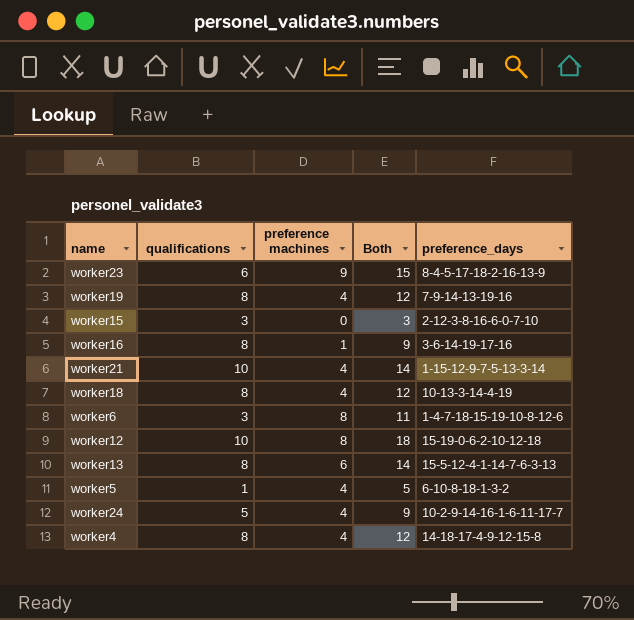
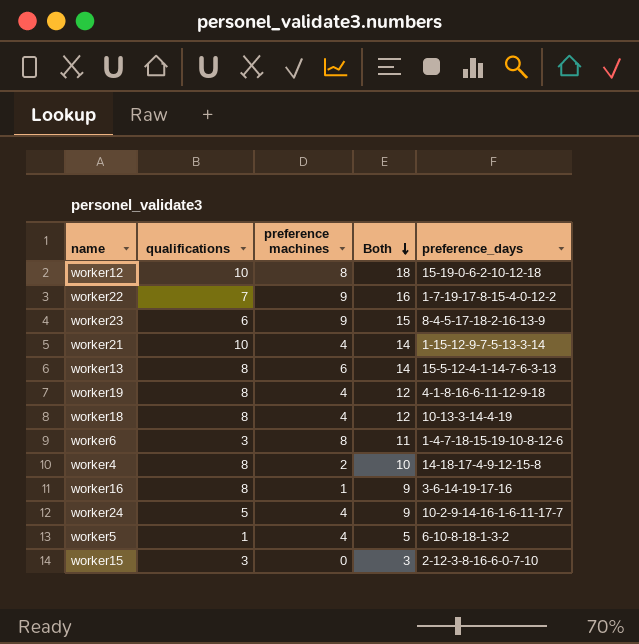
row order: none -> Both descending
row worker22: none -> 7 | 9 | 16 | 1-7-19-17-8-15-4-0-12-2
worker19 | preference_days: 7-9-14-13-19-16 -> 4-1-8-16-6-11-12-9-18
worker4 | preference machines: 4 -> 2
worker4 | Both: 12 -> 10

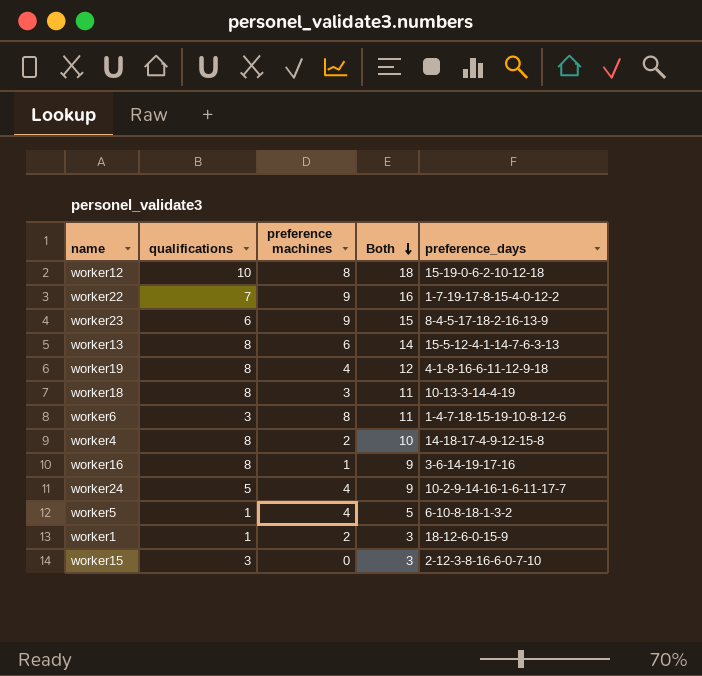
row worker21: 10 | 4 | 14 | 1-15-12-9-7-5-13-3-14 -> none
worker18 | preference machines: 4 -> 3
worker18 | Both: 12 -> 11
row worker1: none -> 1 | 2 | 3 | 18-12-6-0-15-9

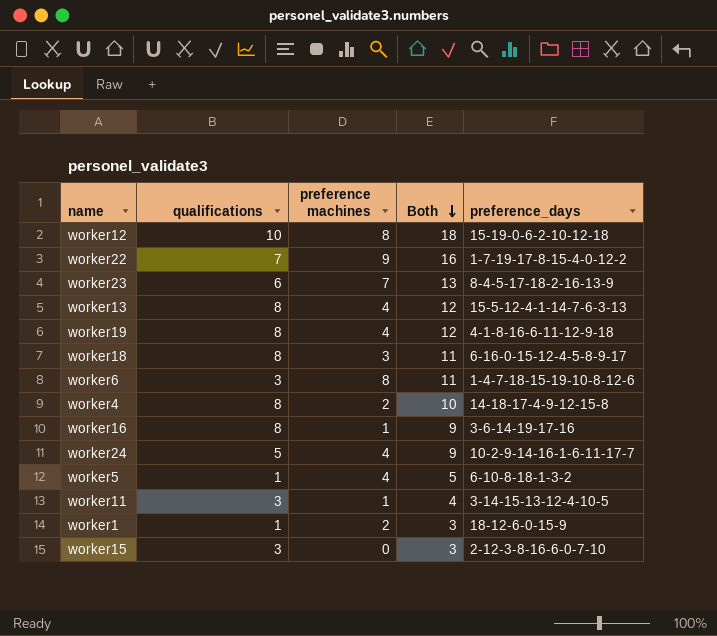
worker23 | preference machines: 9 -> 7
worker23 | Both: 15 -> 13
worker13 | preference machines: 6 -> 4
worker13 | Both: 14 -> 12
worker18 | preference_days: 10-13-3-14-4-19 -> 6-16-0-15-12-4-5-8-9-17
row worker11: none -> 3 | 1 | 4 | 3-14-15-13-12-4-10-5

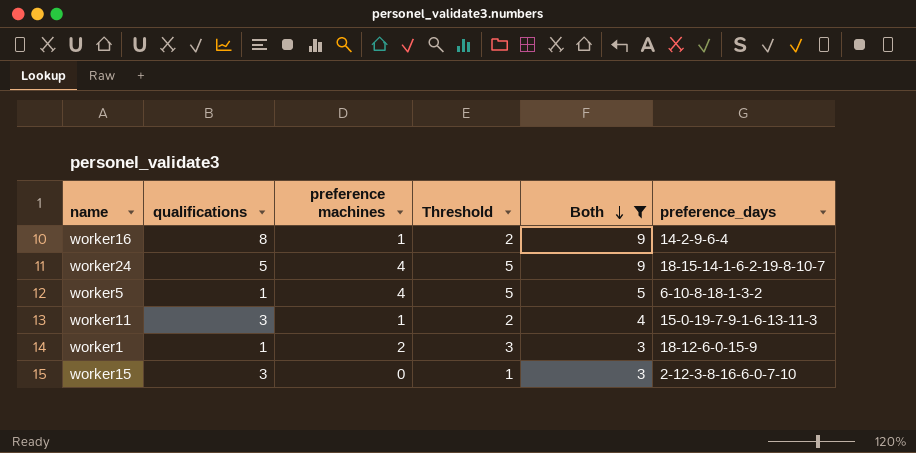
filter: none -> Both <= 9
column Threshold | formula: none -> [preference machines] + 1
worker16 | preference_days: 3-6-14-19-17-16 -> 14-2-9-6-4
worker24 | preference_days: 10-2-9-14-16-1-6-11-17-7 -> 18-15-14-1-6-2-19-8-10-7
worker11 | preference_days: 3-14-15-13-12-4-10-5 -> 15-0-19-7-9-1-6-13-11-3

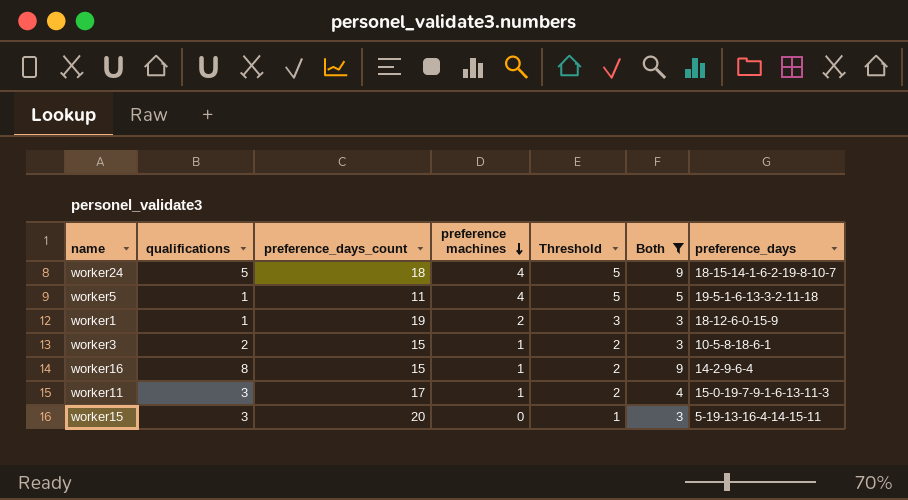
row order: Both descending -> preference machines descending
column preference_days_count | position: none -> 3
worker5 | preference_days: 6-10-8-18-1-3-2 -> 19-5-1-6-13-3-2-11-18
row worker3: none -> 2 | 15 | 1 | 2 | 3 | 10-5-8-18-6-1
worker15 | preference_days: 2-12-3-8-16-6-0-7-10 -> 5-19-13-16-4-14-15-11

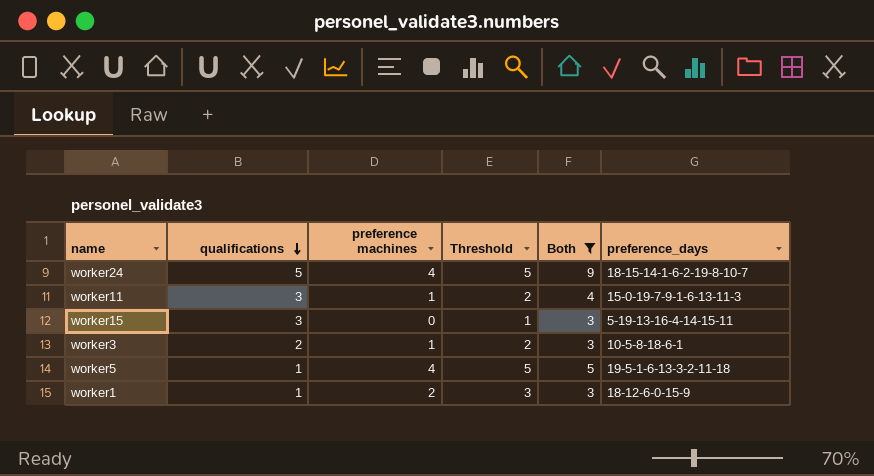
row order: preference machines descending -> qualifications descending
column preference_days_count | position: 3 -> none
row worker16: 8 | 15 | 1 | 2 | 9 | 14-2-9-6-4 -> none

